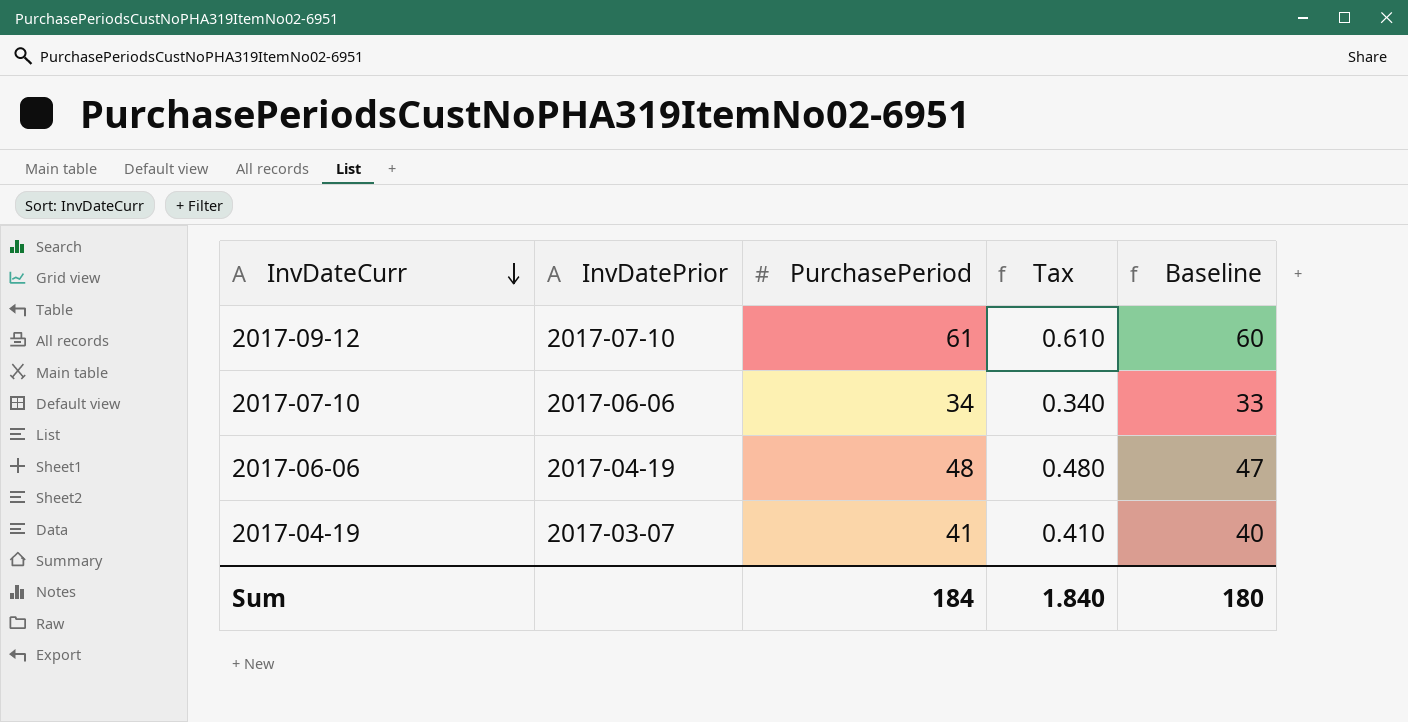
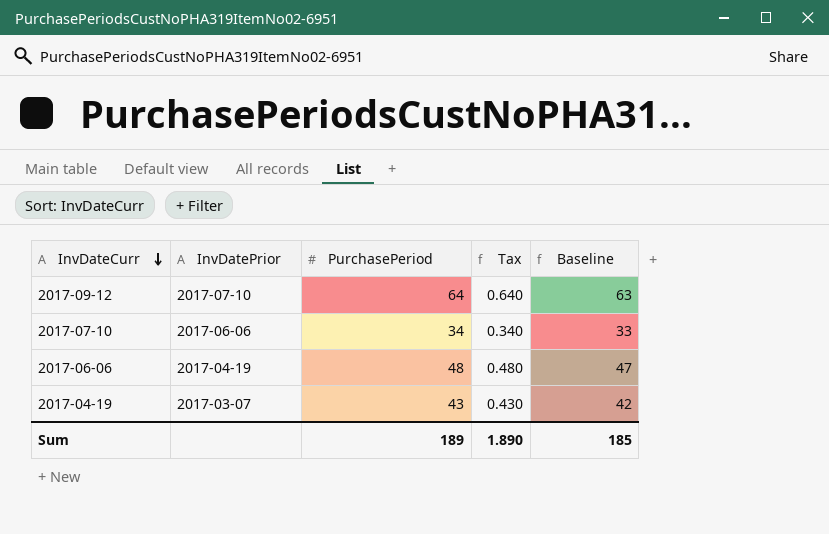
2017-09-12 | PurchasePeriod: 61 -> 64
2017-09-12 | Tax: 0.610 -> 0.640
2017-09-12 | Baseline: 60 -> 63
2017-04-19 | PurchasePeriod: 41 -> 43
2017-04-19 | Tax: 0.410 -> 0.430
2017-04-19 | Baseline: 40 -> 42
Sum | PurchasePeriod: 184 -> 189
Sum | Tax: 1.840 -> 1.890
Sum | Baseline: 180 -> 185

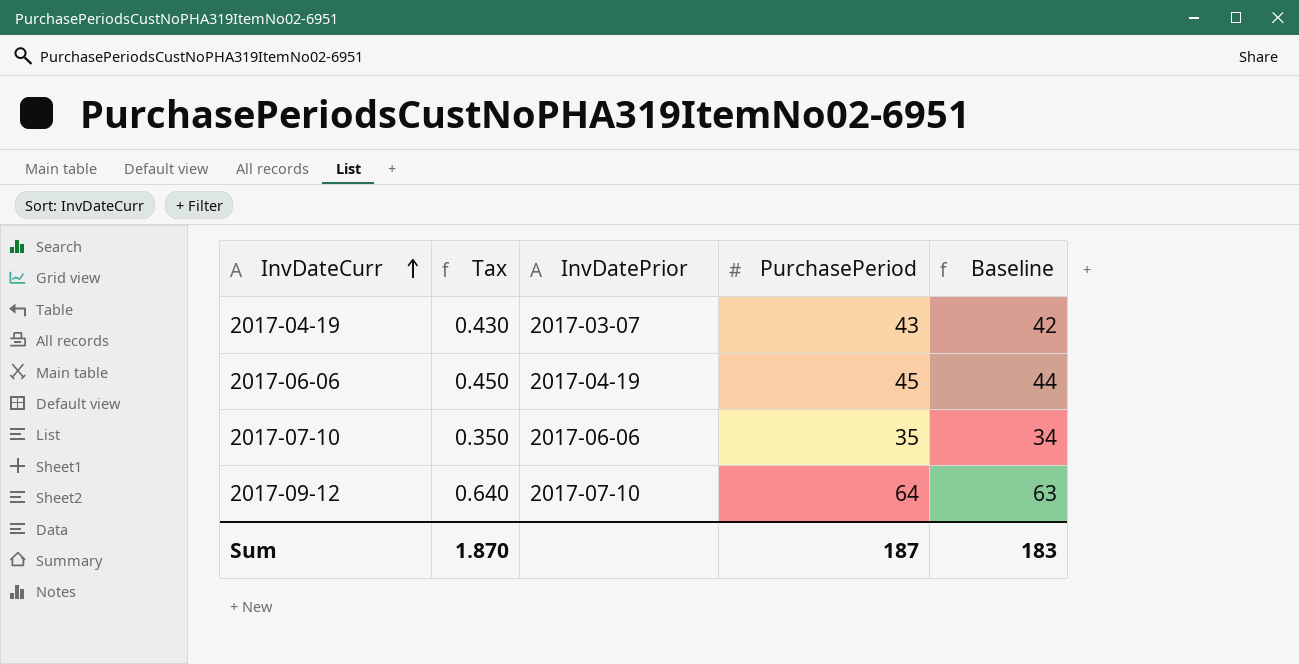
row order: InvDateCurr descending -> InvDateCurr ascending
column Tax | position: 4 -> 2
2017-06-06 | Tax: 0.480 -> 0.450
2017-06-06 | PurchasePeriod: 48 -> 45
2017-06-06 | Baseline: 47 -> 44
2017-07-10 | Tax: 0.340 -> 0.350
2017-07-10 | PurchasePeriod: 34 -> 35
2017-07-10 | Baseline: 33 -> 34
Sum | Tax: 1.890 -> 1.870
Sum | PurchasePeriod: 189 -> 187
Sum | Baseline: 185 -> 183

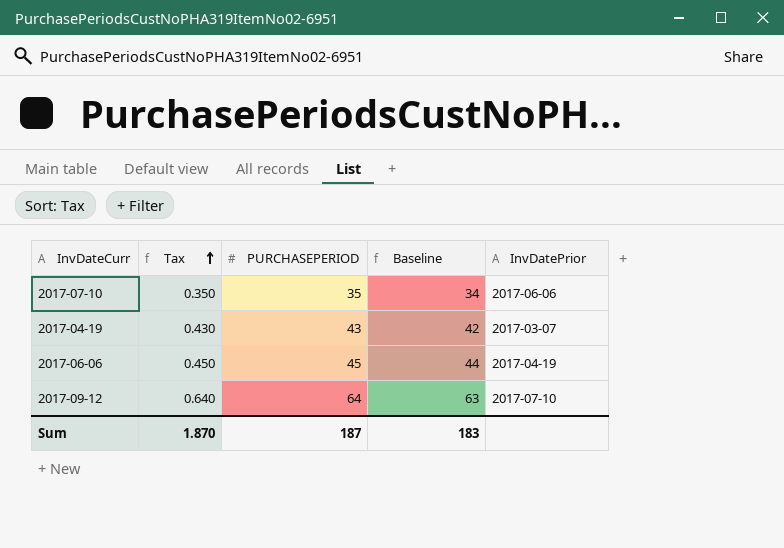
row order: InvDateCurr ascending -> Tax ascending
column name: PurchasePeriod -> PURCHASEPERIOD
column InvDatePrior | position: 3 -> 5

